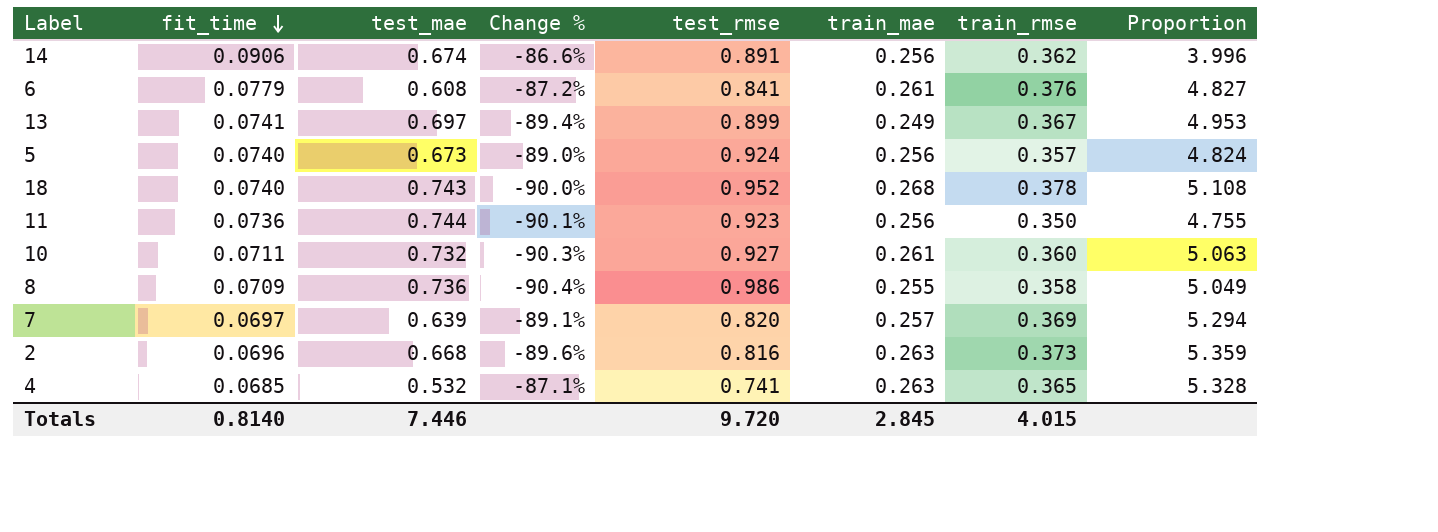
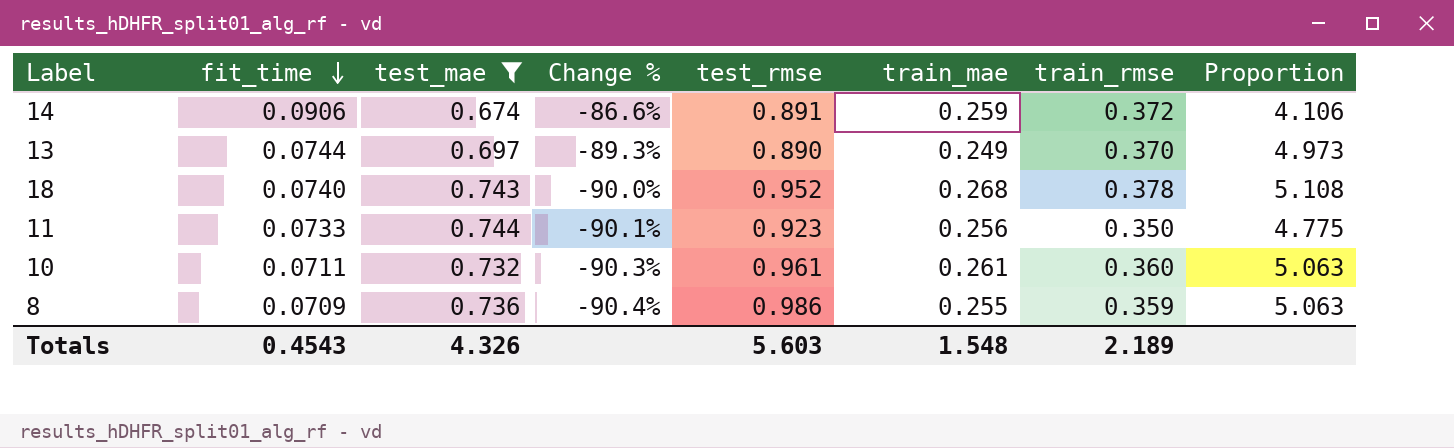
filter: none -> test_mae >= 0.674
14 | train_mae: 0.256 -> 0.259
14 | train_rmse: 0.362 -> 0.372
14 | Proportion: 3.996 -> 4.106
13 | fit_time: 0.0741 -> 0.0744
13 | Change %: -89.4% -> -89.3%
13 | test_rmse: 0.899 -> 0.890
13 | train_rmse: 0.367 -> 0.370
13 | Proportion: 4.953 -> 4.973
11 | fit_time: 0.0736 -> 0.0733
11 | Proportion: 4.755 -> 4.775
10 | test_rmse: 0.927 -> 0.961
8 | train_rmse: 0.358 -> 0.359
8 | Proportion: 5.049 -> 5.063
Totals | fit_time: 0.8140 -> 0.4543
Totals | test_mae: 7.446 -> 4.326
Totals | test_rmse: 9.720 -> 5.603
Totals | train_mae: 2.845 -> 1.548
Totals | train_rmse: 4.015 -> 2.189

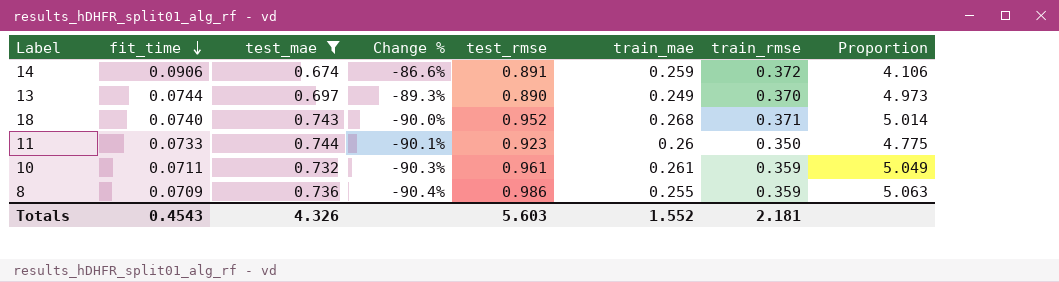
18 | train_rmse: 0.378 -> 0.371
18 | Proportion: 5.108 -> 5.014
11 | train_mae: 0.256 -> 0.26
10 | train_rmse: 0.360 -> 0.359
10 | Proportion: 5.063 -> 5.049
Totals | train_mae: 1.548 -> 1.552
Totals | train_rmse: 2.189 -> 2.181

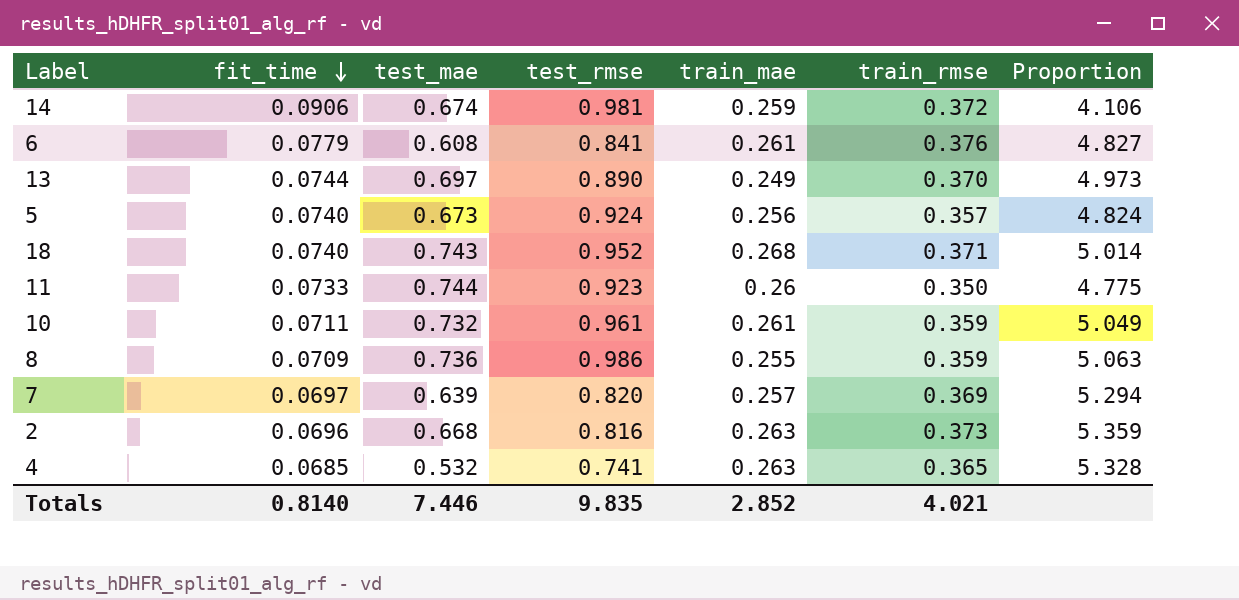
filter: test_mae >= 0.674 -> none
column Change % | formula: ([fit_time] - [test_mae]) / [test_mae] -> none
14 | test_rmse: 0.891 -> 0.981
Totals | fit_time: 0.4543 -> 0.8140
Totals | test_mae: 4.326 -> 7.446
Totals | test_rmse: 5.603 -> 9.835
Totals | train_mae: 1.552 -> 2.852
Totals | train_rmse: 2.181 -> 4.021

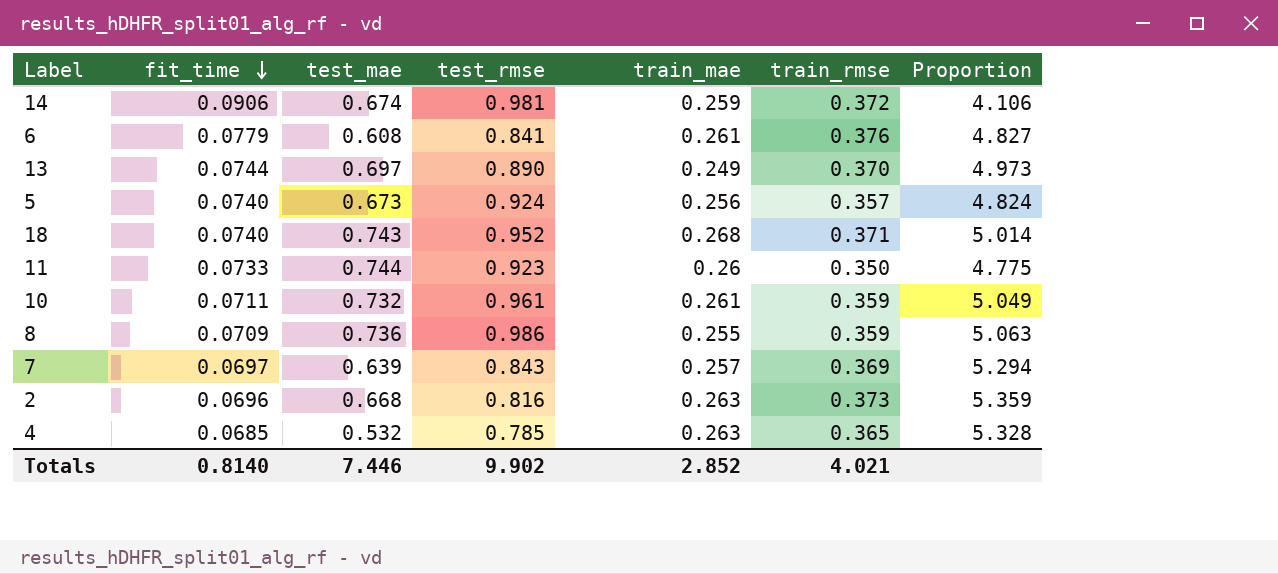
7 | test_rmse: 0.820 -> 0.843
4 | test_rmse: 0.741 -> 0.785
Totals | test_rmse: 9.835 -> 9.902

